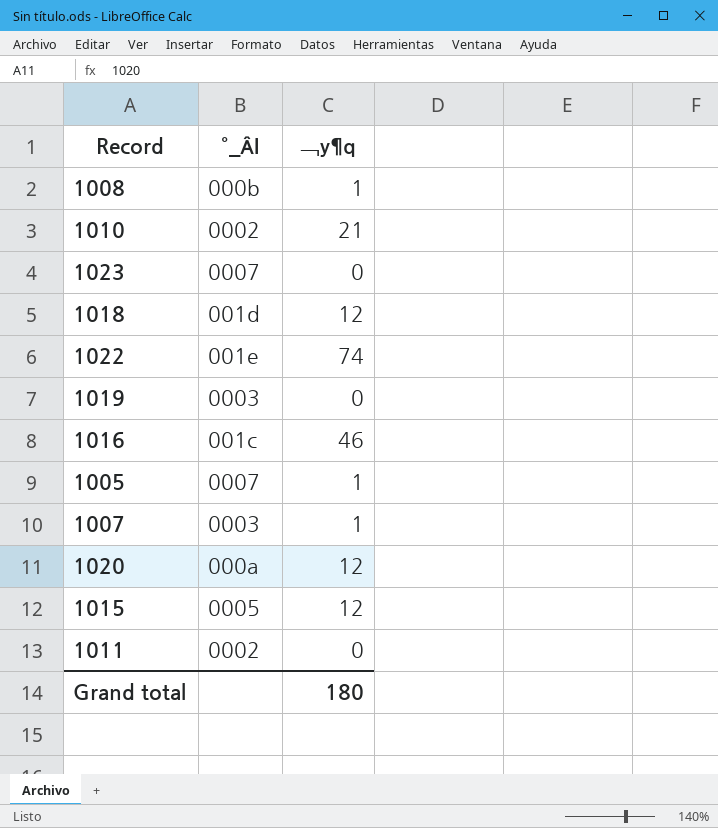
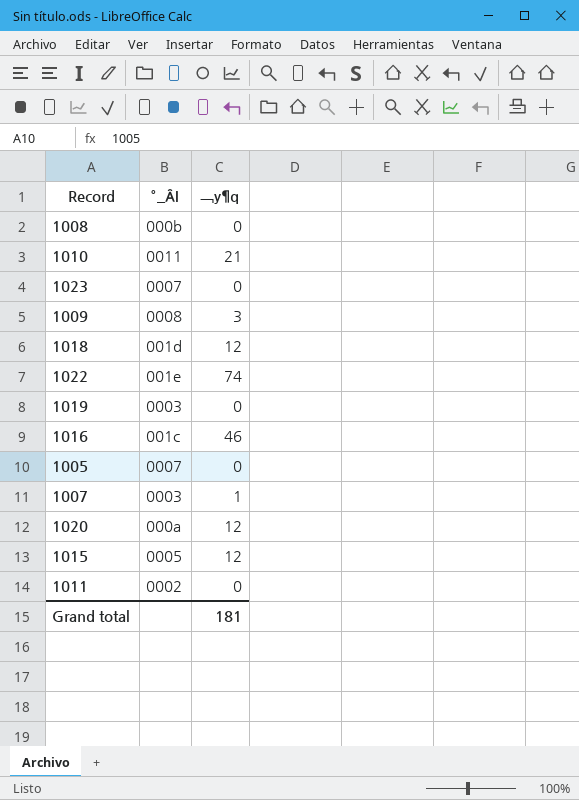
1008 | ¬y¶q: 1 -> 0
1010 | °_ÂI: 0002 -> 0011
row 1009: none -> 0008 | 3
1005 | ¬y¶q: 1 -> 0
Grand total | ¬y¶q: 180 -> 181

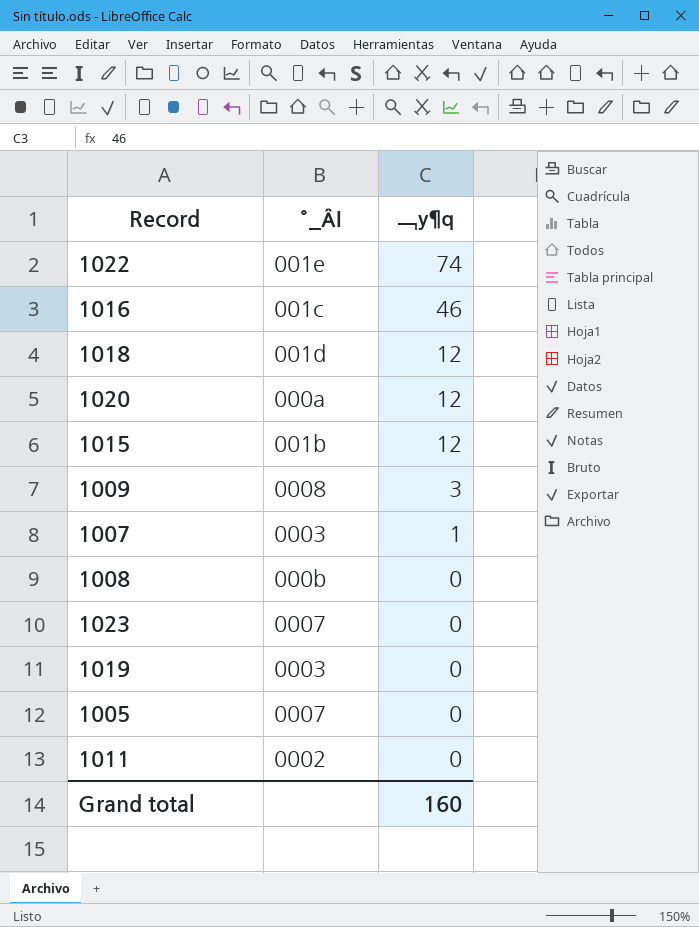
row order: none -> ¬y¶q descending
row 1010: 0011 | 21 -> none
1015 | °_ÂI: 0005 -> 001b
Grand total | ¬y¶q: 181 -> 160

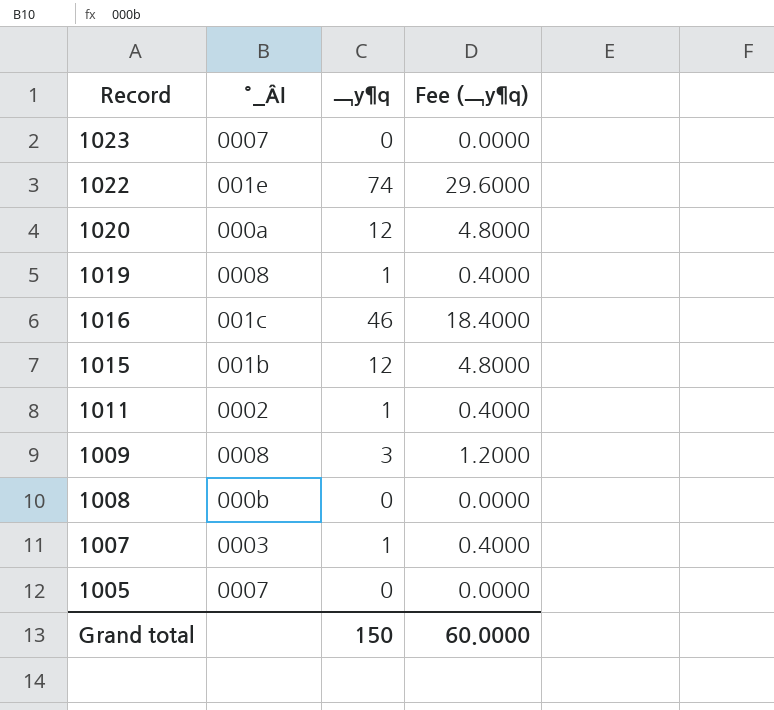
row order: ¬y¶q descending -> Record descending
column Fee (¬y¶q) | formula: none -> [¬y¶q] * 0.4
row 1018: 001d | 12 -> none
1019 | °_ÂI: 0003 -> 0008
1019 | ¬y¶q: 0 -> 1
1011 | ¬y¶q: 0 -> 1
Grand total | ¬y¶q: 160 -> 150

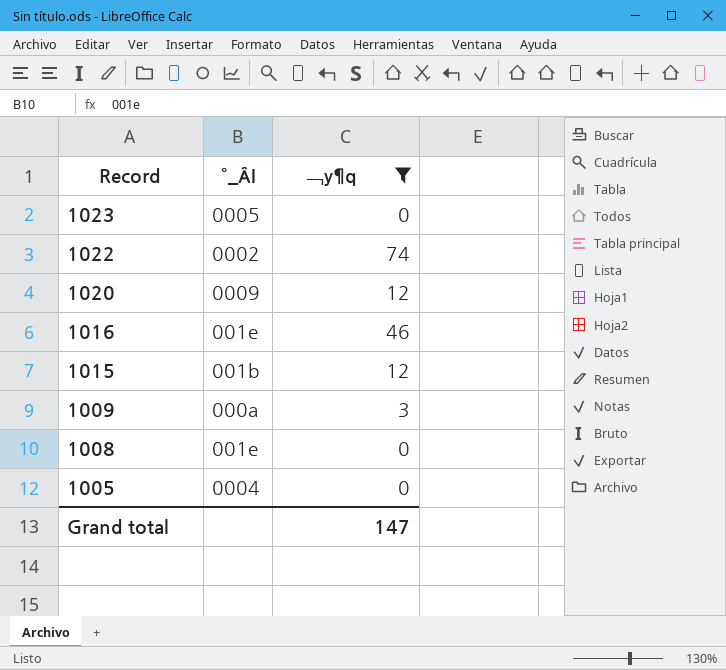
filter: none -> ¬y¶q != 1
column Fee (¬y¶q) | formula: [¬y¶q] * 0.4 -> none
1023 | °_ÂI: 0007 -> 0005
1022 | °_ÂI: 001e -> 0002
1020 | °_ÂI: 000a -> 0009
1016 | °_ÂI: 001c -> 001e
1009 | °_ÂI: 0008 -> 000a
1008 | °_ÂI: 000b -> 001e
1005 | °_ÂI: 0007 -> 0004
Grand total | ¬y¶q: 150 -> 147

